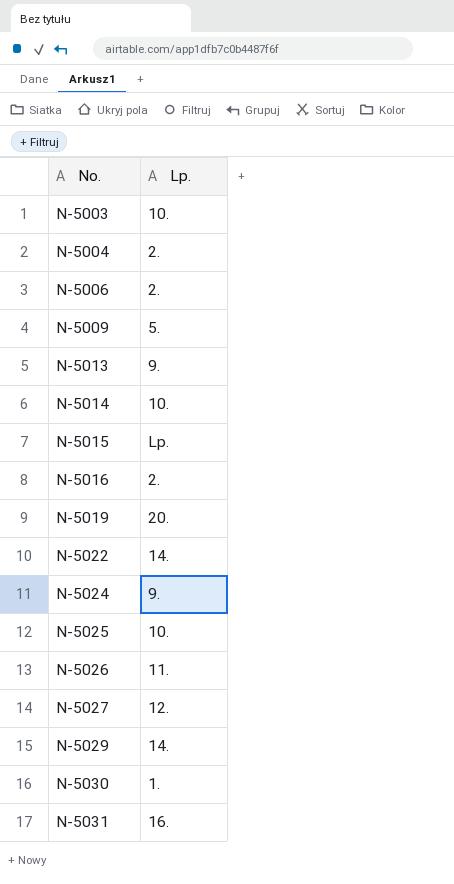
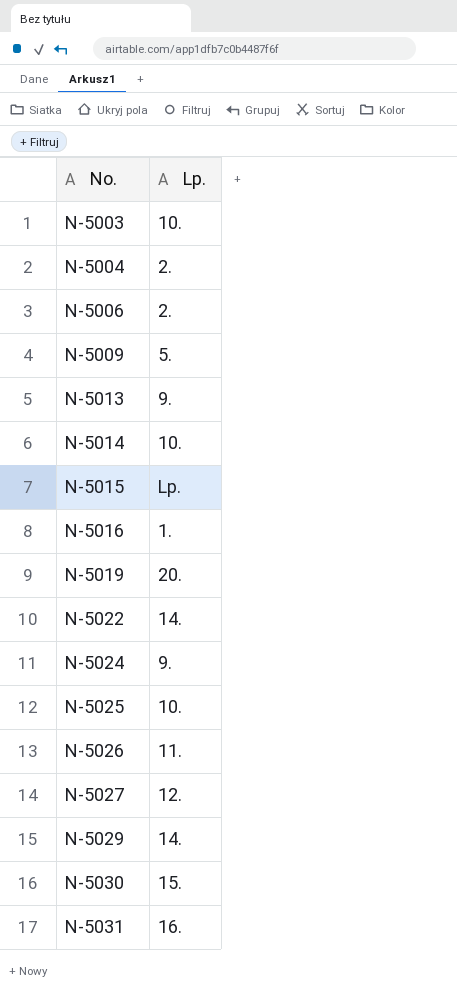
N-5016 | Lp.: 2. -> 1.
N-5030 | Lp.: 1. -> 15.

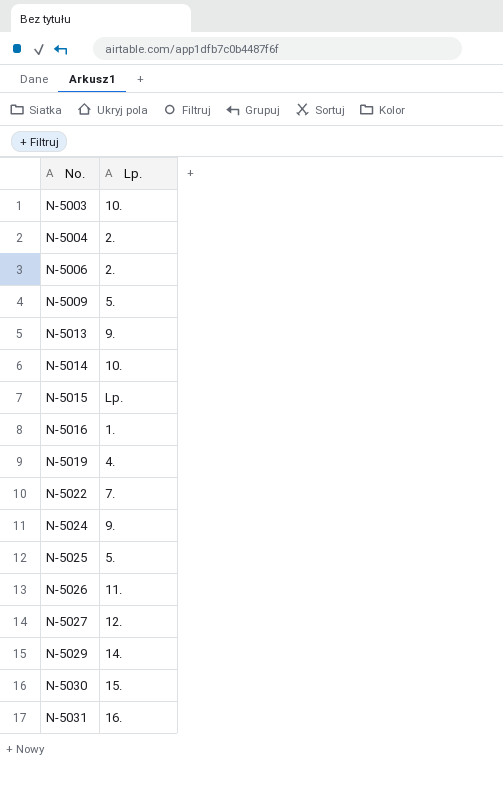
N-5019 | Lp.: 20. -> 4.
N-5022 | Lp.: 14. -> 7.
N-5025 | Lp.: 10. -> 5.

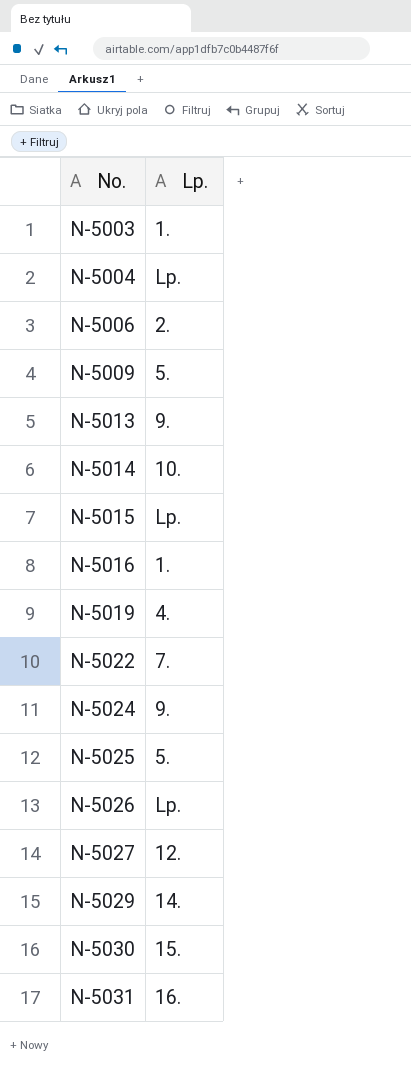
N-5003 | Lp.: 10. -> 1.
N-5004 | Lp.: 2. -> Lp.
N-5026 | Lp.: 11. -> Lp.

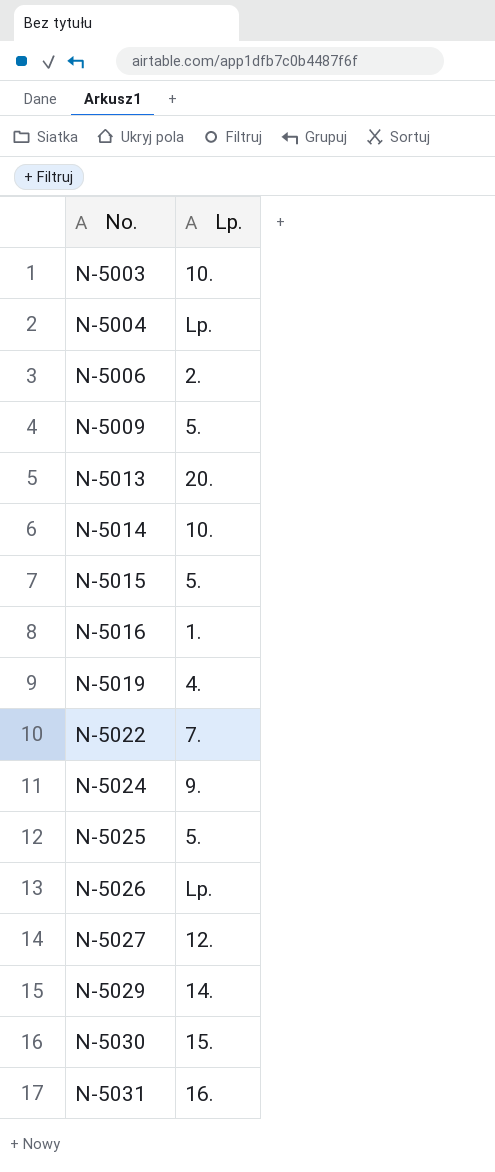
N-5003 | Lp.: 1. -> 10.
N-5013 | Lp.: 9. -> 20.
N-5015 | Lp.: Lp. -> 5.

